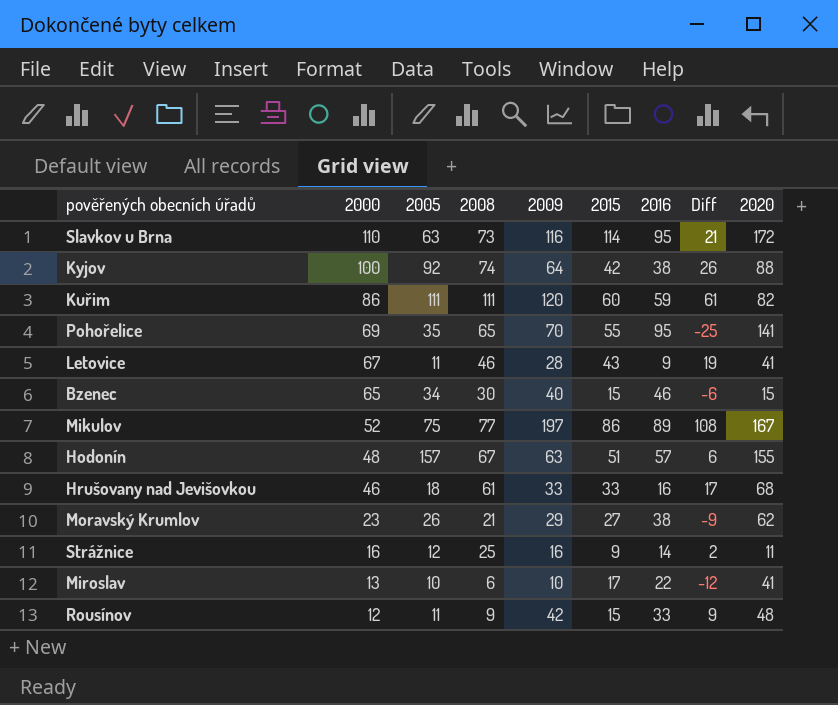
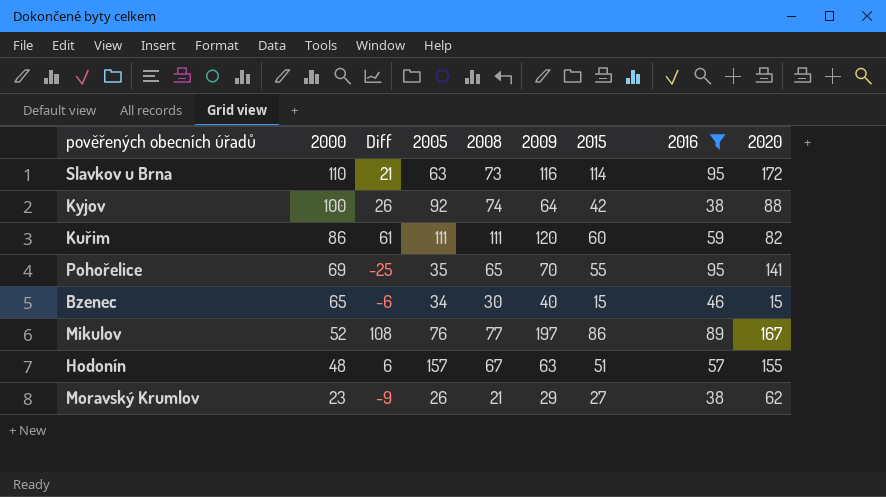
filter: none -> 2016 >= 38
column Diff | position: 8 -> 3
Mikulov | 2005: 75 -> 76

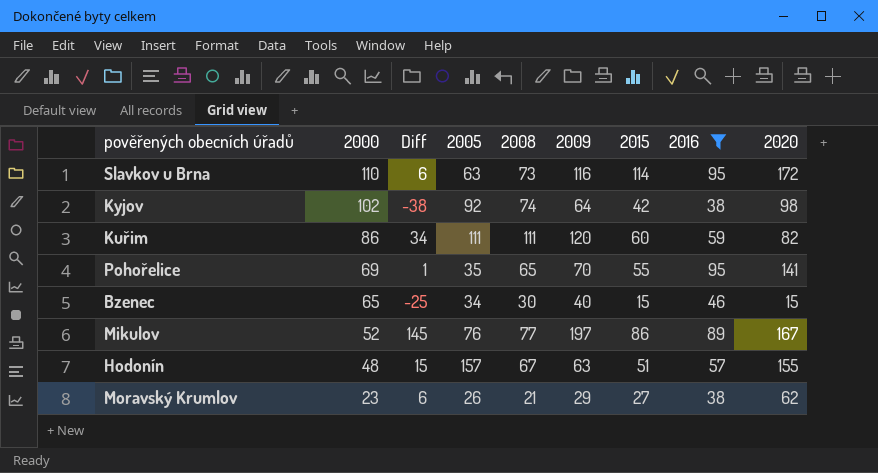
column Diff | formula: [2009] - [2016] -> [2009] - [2000]
Kyjov | 2000: 100 -> 102
Kyjov | 2020: 88 -> 98

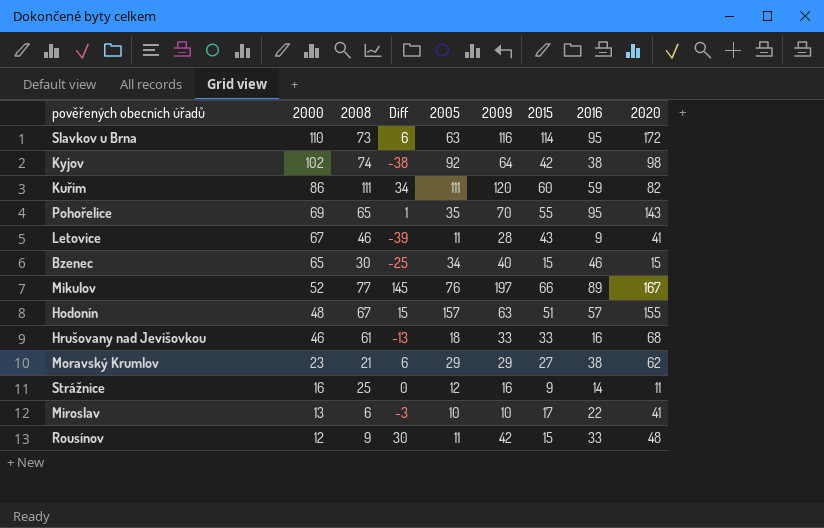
filter: 2016 >= 38 -> none
column 2008 | position: 5 -> 3
Pohořelice | 2020: 141 -> 143
Mikulov | 2015: 86 -> 66
Moravský Krumlov | 2005: 26 -> 29

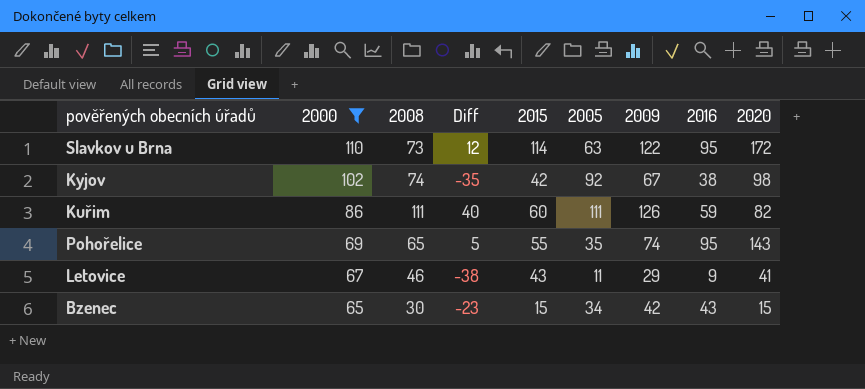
filter: none -> 2000 >= 65
column 2015 | position: 7 -> 5
Slavkov u Brna | Diff: 6 -> 12
Slavkov u Brna | 2009: 116 -> 122
Kyjov | Diff: -38 -> -35
Kyjov | 2009: 64 -> 67
Kuřim | Diff: 34 -> 40
Kuřim | 2009: 120 -> 126
Pohořelice | Diff: 1 -> 5
Pohořelice | 2009: 70 -> 74
Letovice | Diff: -39 -> -38
Letovice | 2009: 28 -> 29
Bzenec | Diff: -25 -> -23
Bzenec | 2009: 40 -> 42
Bzenec | 2016: 46 -> 43

